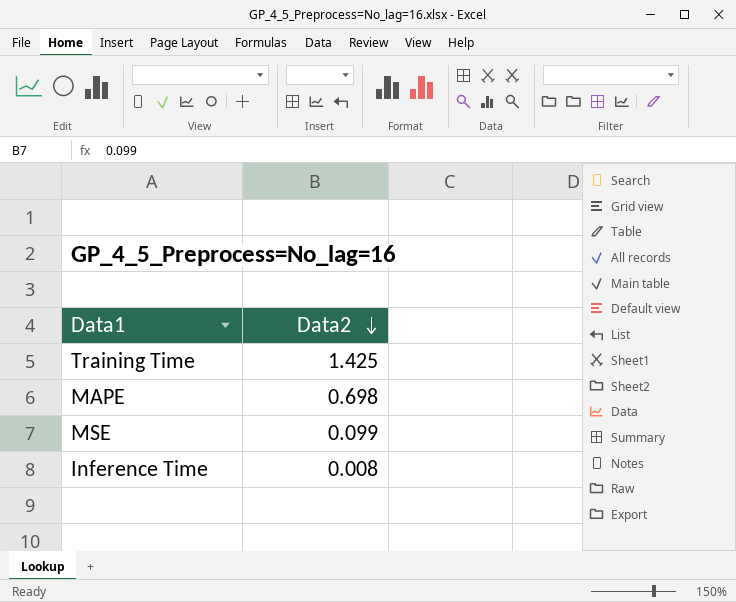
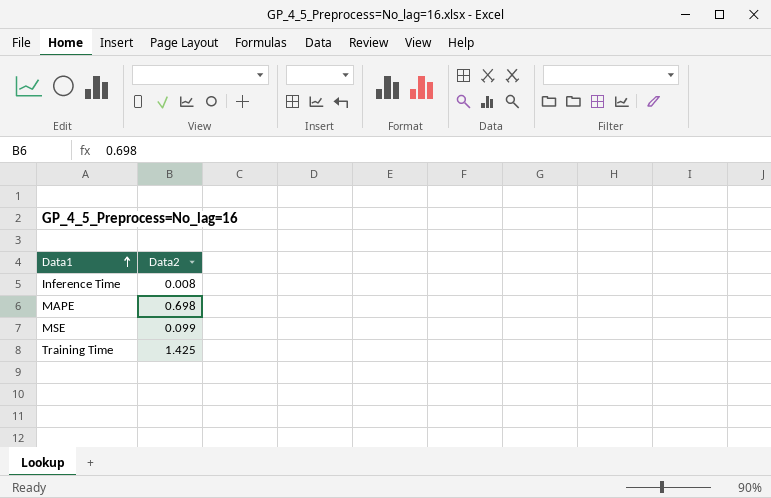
row order: Data2 descending -> Data1 ascending

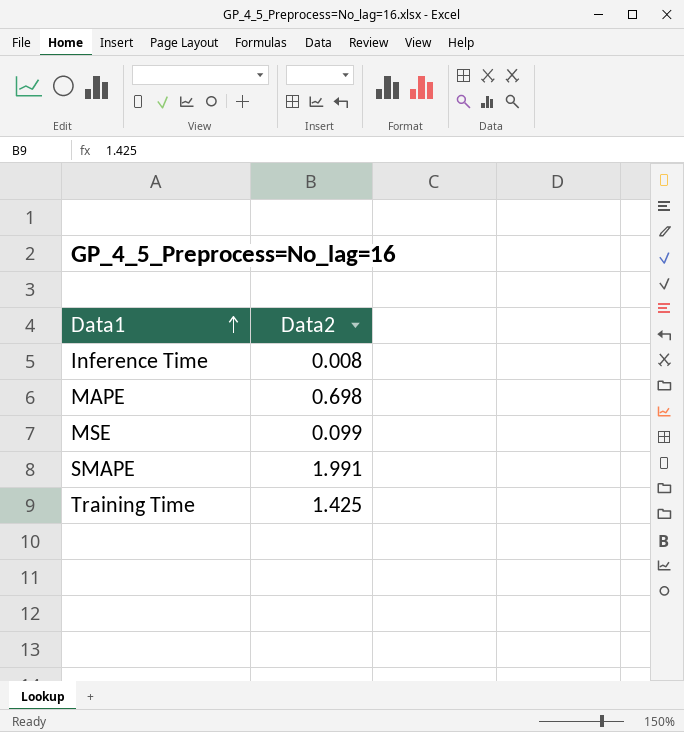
row SMAPE: none -> 1.991

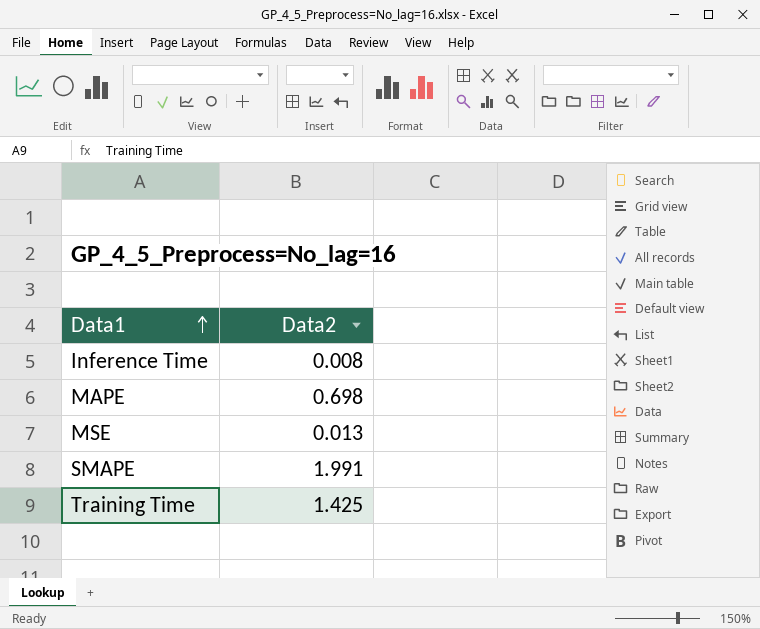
MSE | Data2: 0.099 -> 0.013

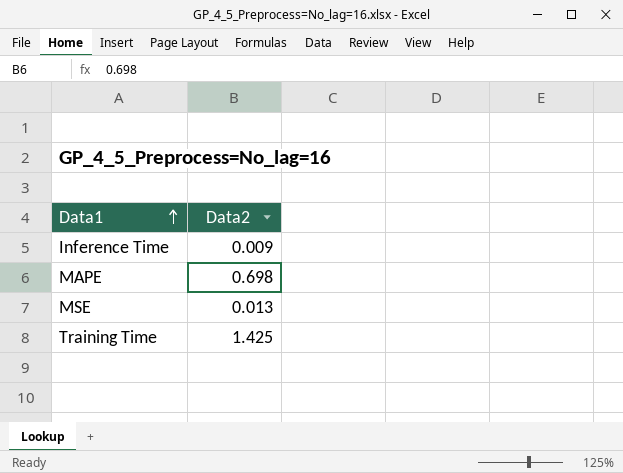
row SMAPE: 1.991 -> none
Inference Time | Data2: 0.008 -> 0.009

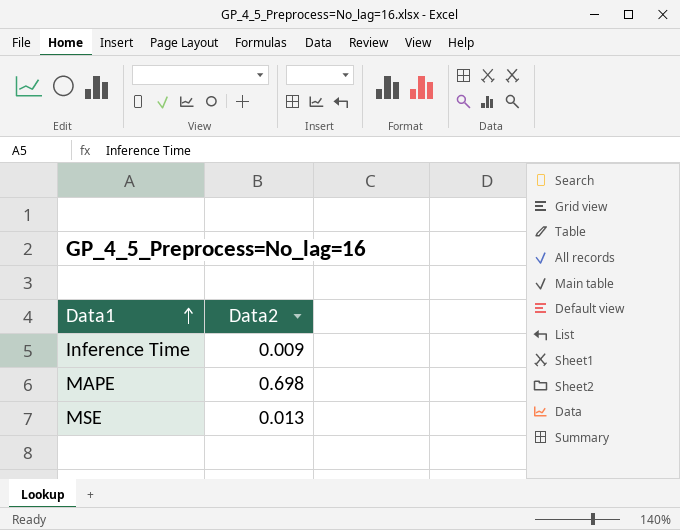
row Training Time: 1.425 -> none

